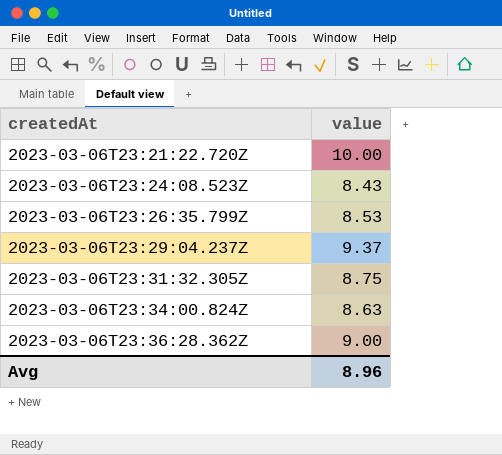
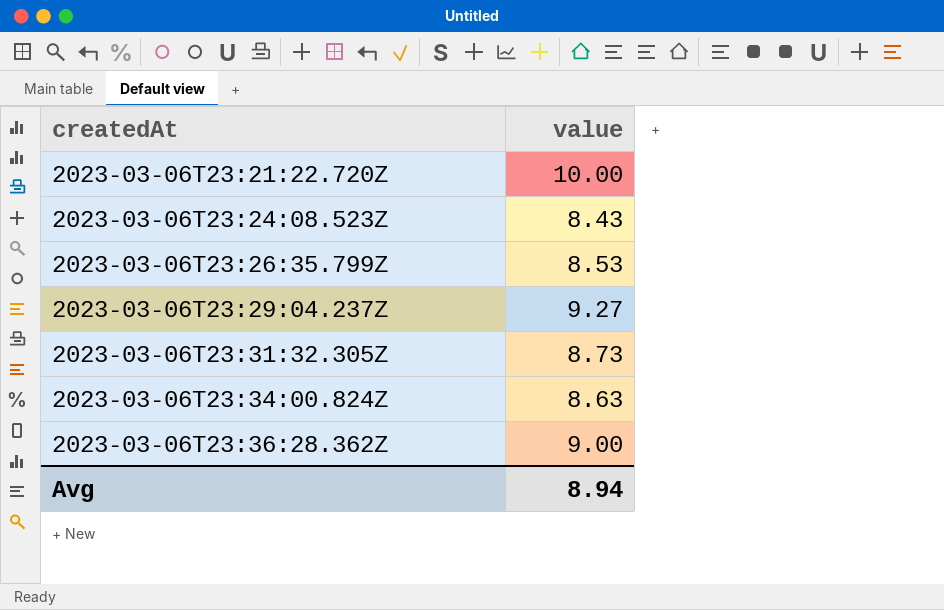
2023-03-06T23:29:04.237Z | value: 9.37 -> 9.27
2023-03-06T23:31:32.305Z | value: 8.75 -> 8.73
Avg | value: 8.96 -> 8.94

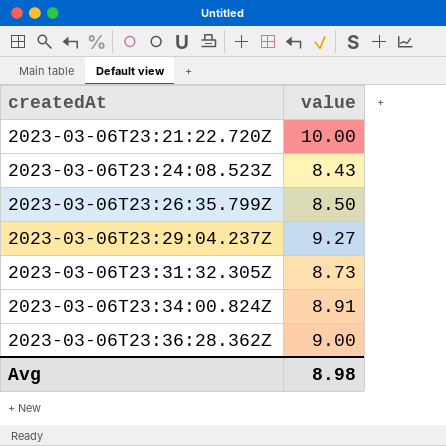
2023-03-06T23:26:35.799Z | value: 8.53 -> 8.50
2023-03-06T23:34:00.824Z | value: 8.63 -> 8.91
Avg | value: 8.94 -> 8.98

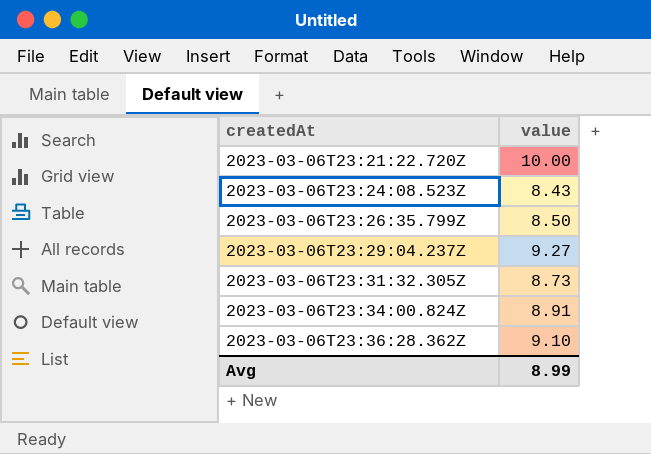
2023-03-06T23:36:28.362Z | value: 9.00 -> 9.10
Avg | value: 8.98 -> 8.99

